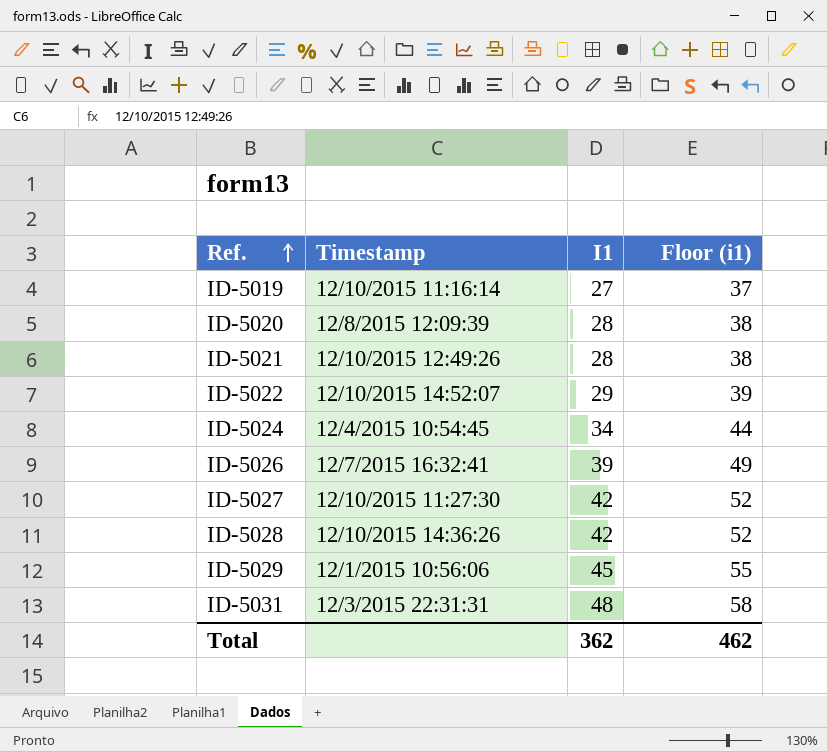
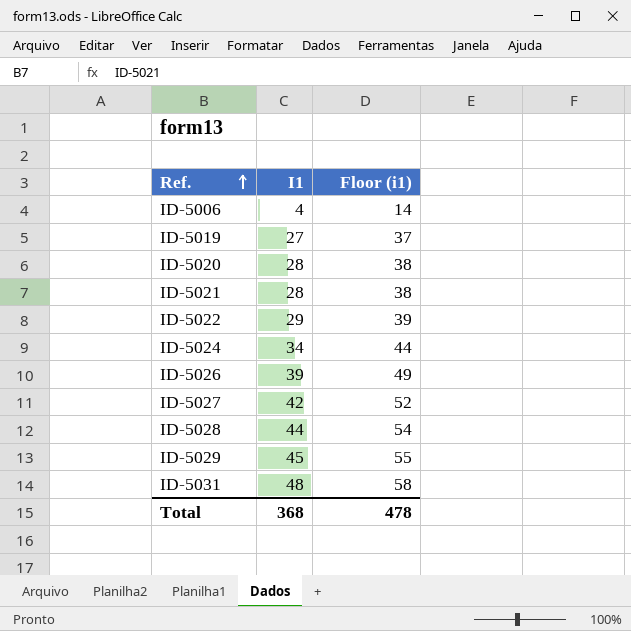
column Timestamp | position: 2 -> none
row ID-5006: none -> 4 | 14
ID-5028 | I1: 42 -> 44
ID-5028 | Floor (i1): 52 -> 54
Total | I1: 362 -> 368
Total | Floor (i1): 462 -> 478

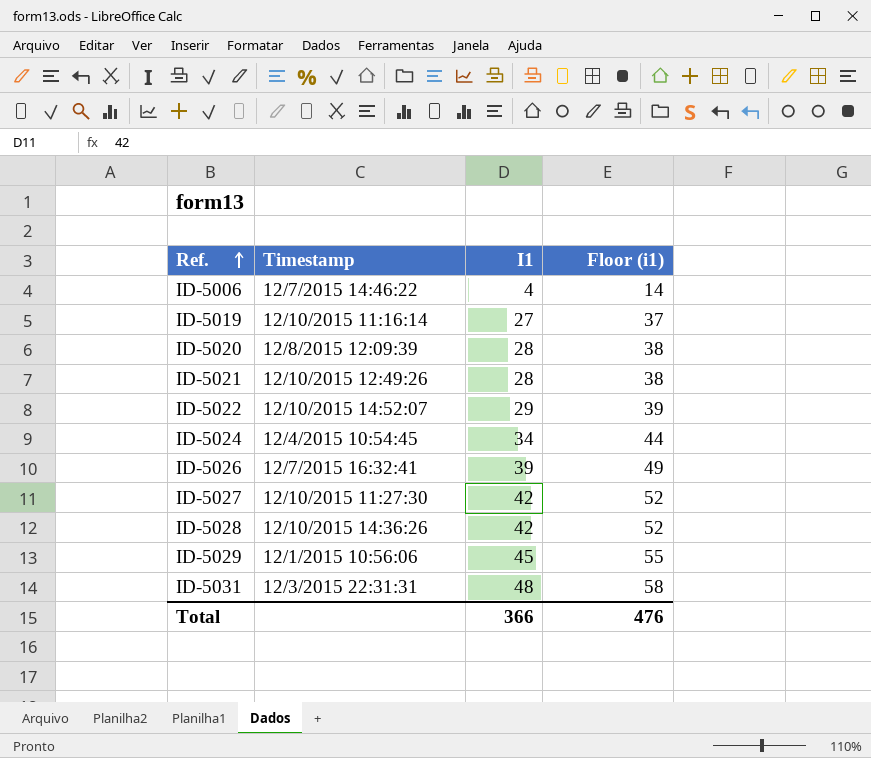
column Timestamp | position: none -> 2
ID-5028 | I1: 44 -> 42
ID-5028 | Floor (i1): 54 -> 52
Total | I1: 368 -> 366
Total | Floor (i1): 478 -> 476

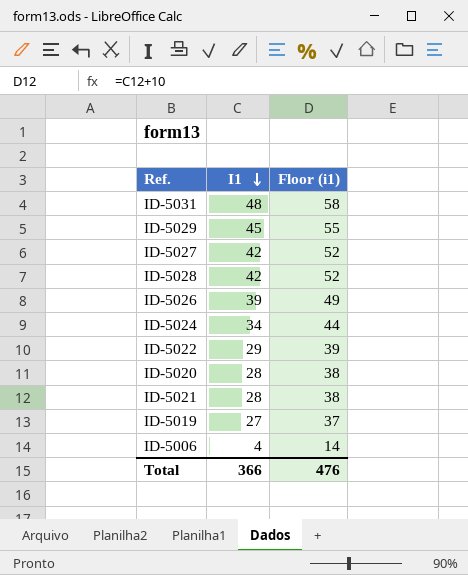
row order: Ref. ascending -> I1 descending
column Timestamp | position: 2 -> none

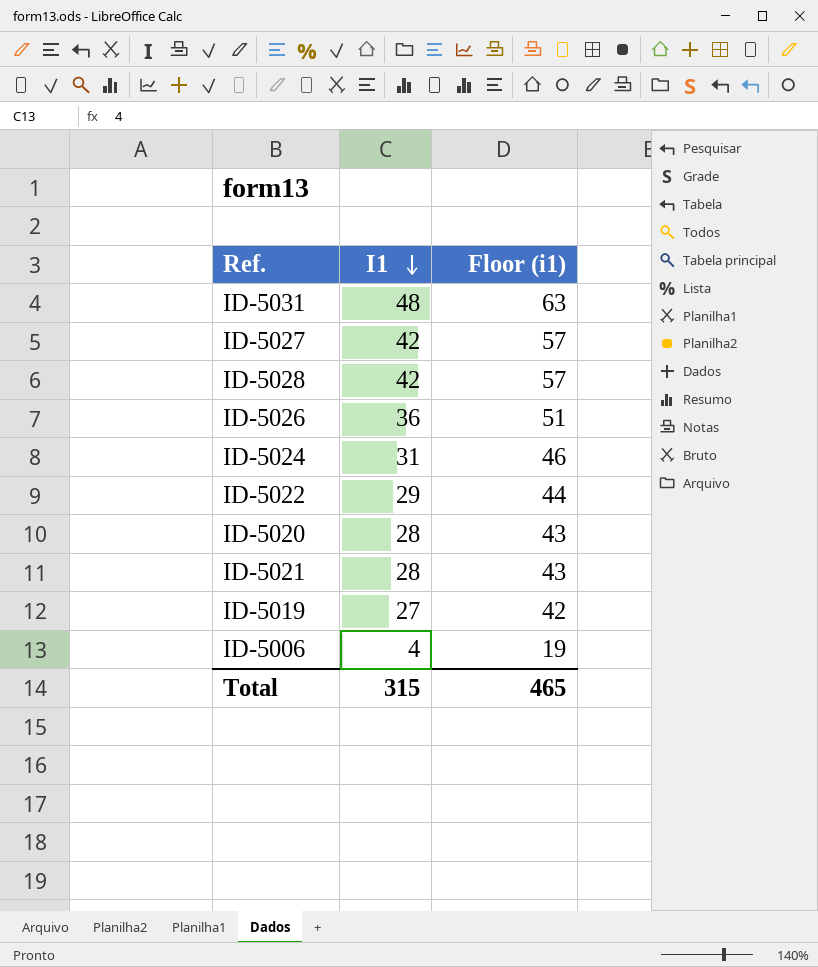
column Floor (i1) | formula: [I1] + 10 -> [I1] + 15
row ID-5029: 45 | 55 -> none
ID-5026 | I1: 39 -> 36
ID-5024 | I1: 34 -> 31
Total | I1: 366 -> 315
Total | Floor (i1): 476 -> 465

